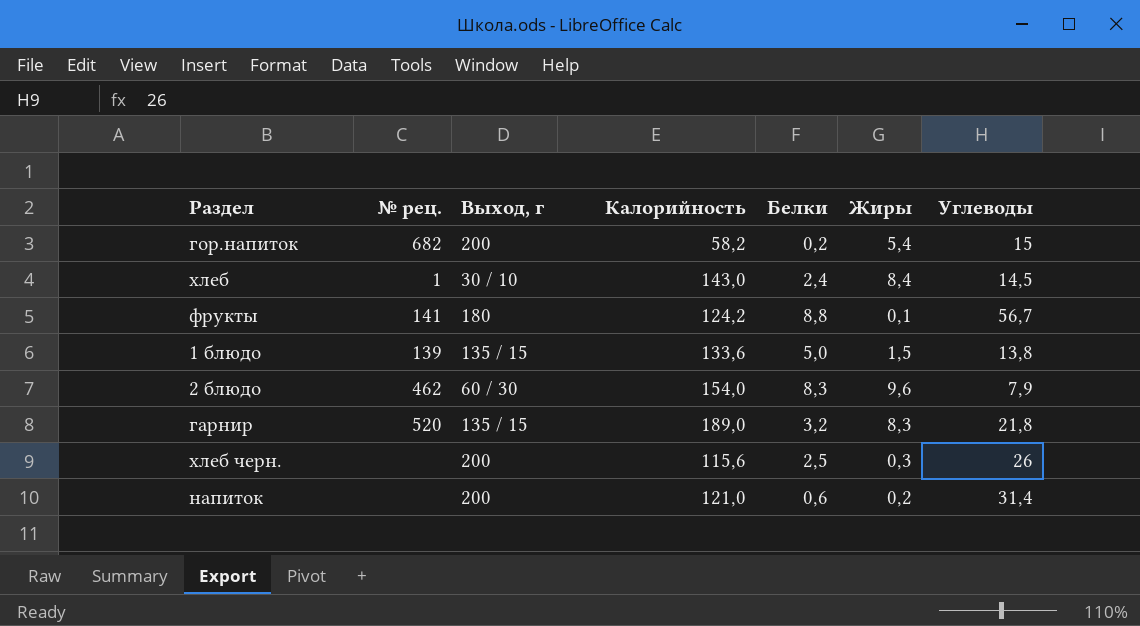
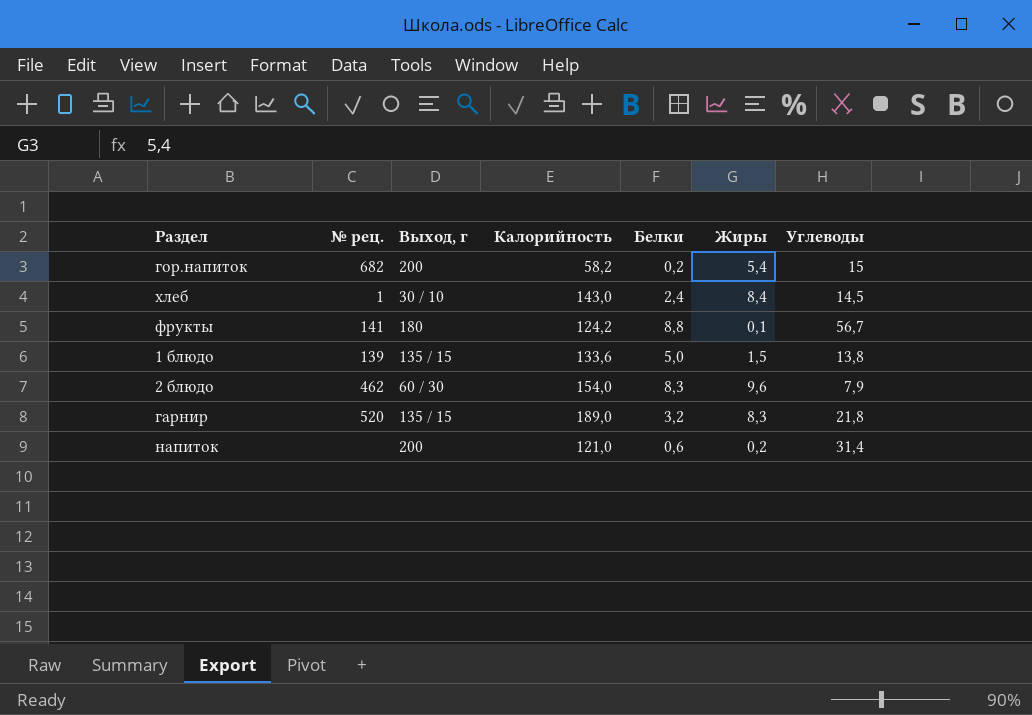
row хлеб черн.: none | 200 | 115,6 | 2,5 | 0,3 | 26 -> none

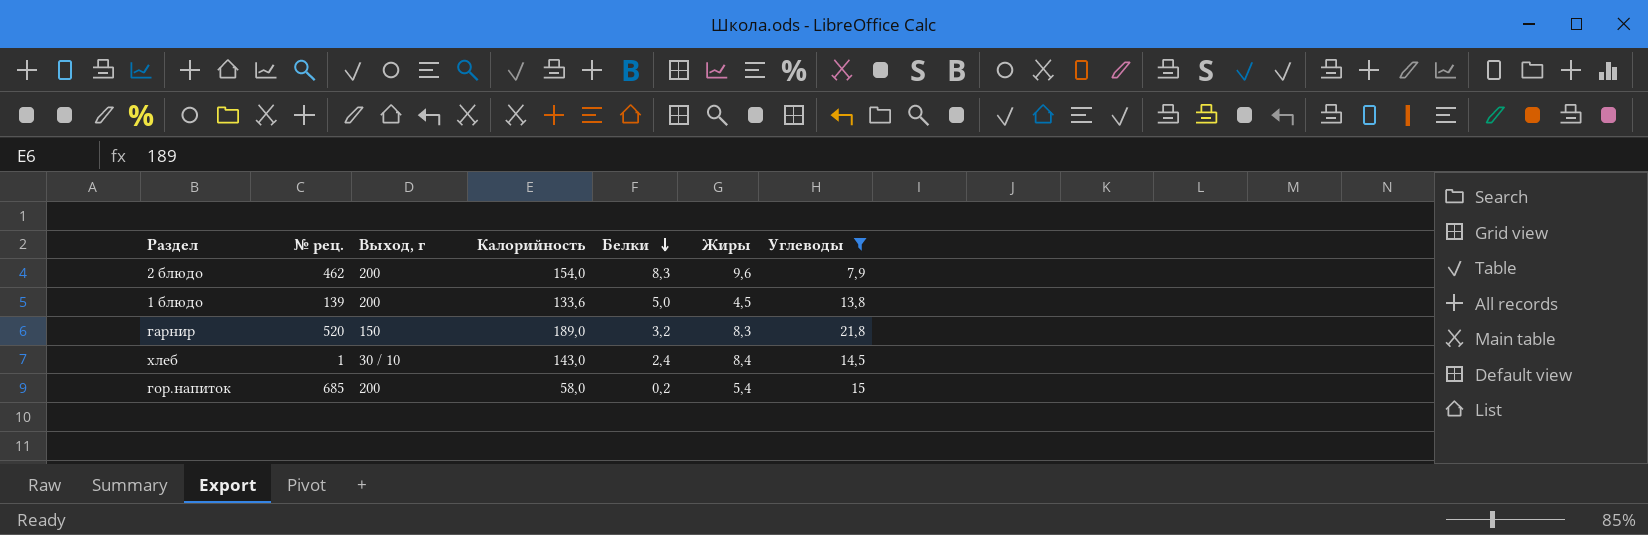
filter: none -> Углеводы <= 21,8
row order: none -> Белки descending
2 блюдо | Выход, г: 60 / 30 -> 200
1 блюдо | Выход, г: 135 / 15 -> 200
1 блюдо | Жиры: 1,5 -> 4,5
гарнир | Выход, г: 135 / 15 -> 150
гор.напиток | № рец.: 682 -> 685
гор.напиток | Калорийность: 58,2 -> 58,0

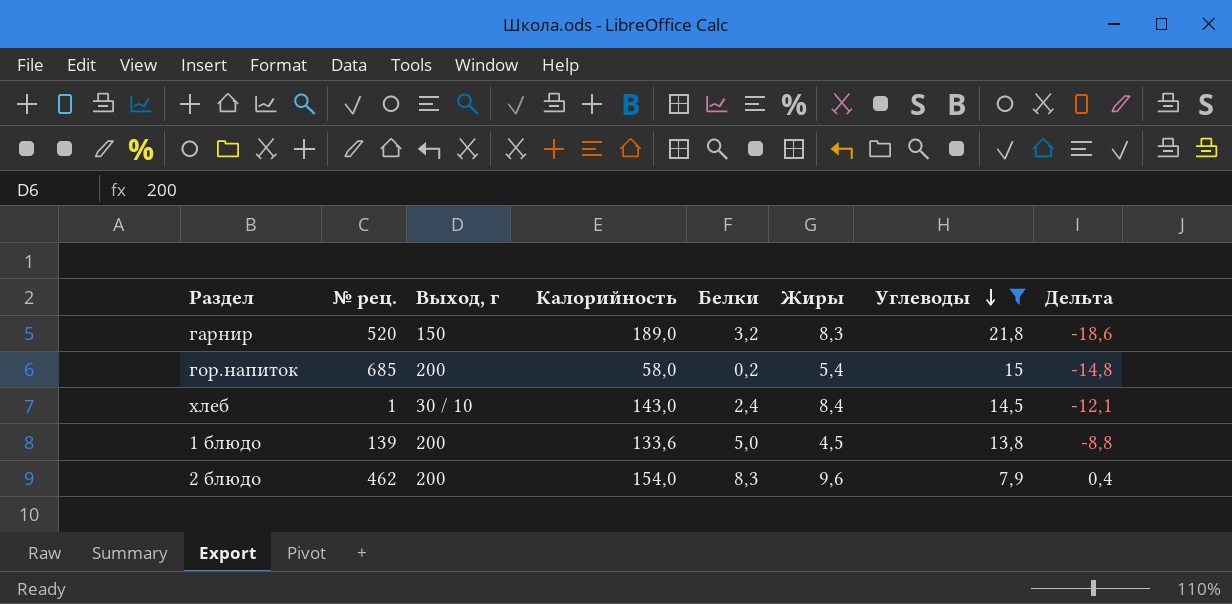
row order: Белки descending -> Углеводы descending
column Дельта | formula: none -> [Белки] - [Углеводы]

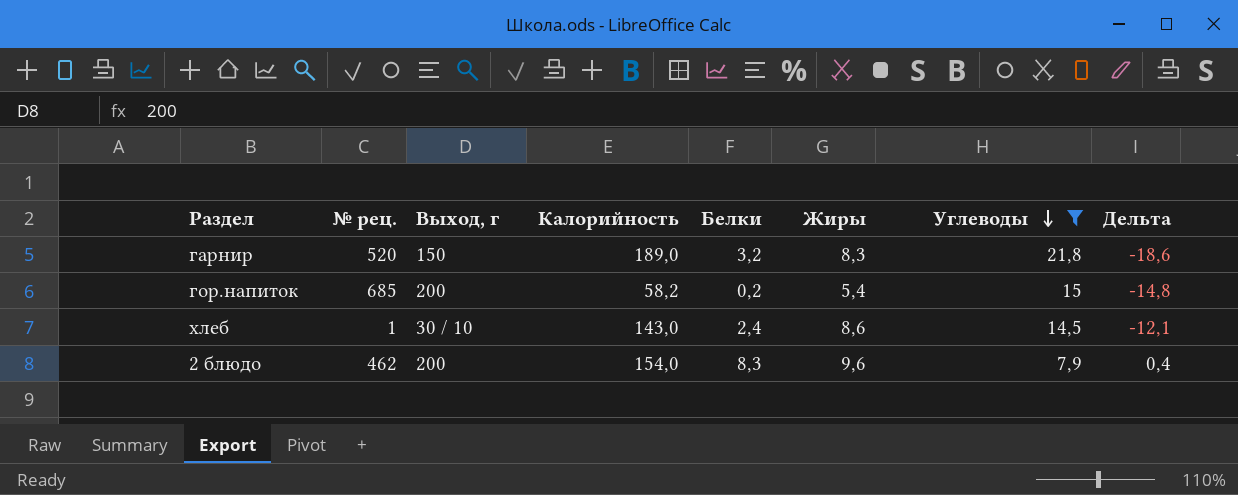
row 1 блюдо: 139 | 200 | 133,6 | 5,0 | 4,5 | 13,8 | -8,8 -> none
гор.напиток | Калорийность: 58,0 -> 58,2
хлеб | Жиры: 8,4 -> 8,6

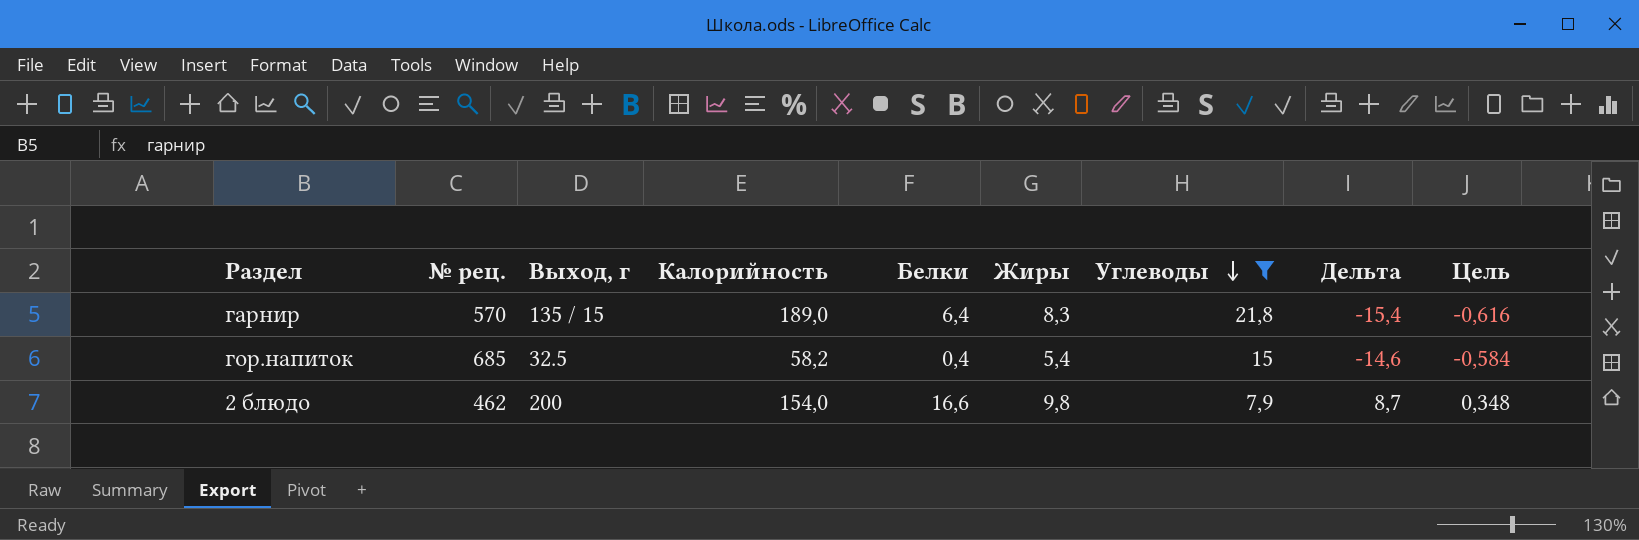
column Цель | formula: none -> [Дельта] * 0,04
row хлеб: 1 | 30 / 10 | 143,0 | 2,4 | 8,6 | 14,5 | -12,1 -> none
гарнир | № рец.: 520 -> 570
гарнир | Выход, г: 150 -> 135 / 15
гарнир | Белки: 3,2 -> 6,4
гарнир | Дельта: -18,6 -> -15,4
гор.напиток | Выход, г: 200 -> 32.5
гор.напиток | Белки: 0,2 -> 0,4
гор.напиток | Дельта: -14,8 -> -14,6
2 блюдо | Белки: 8,3 -> 16,6
2 блюдо | Жиры: 9,6 -> 9,8
2 блюдо | Дельта: 0,4 -> 8,7

